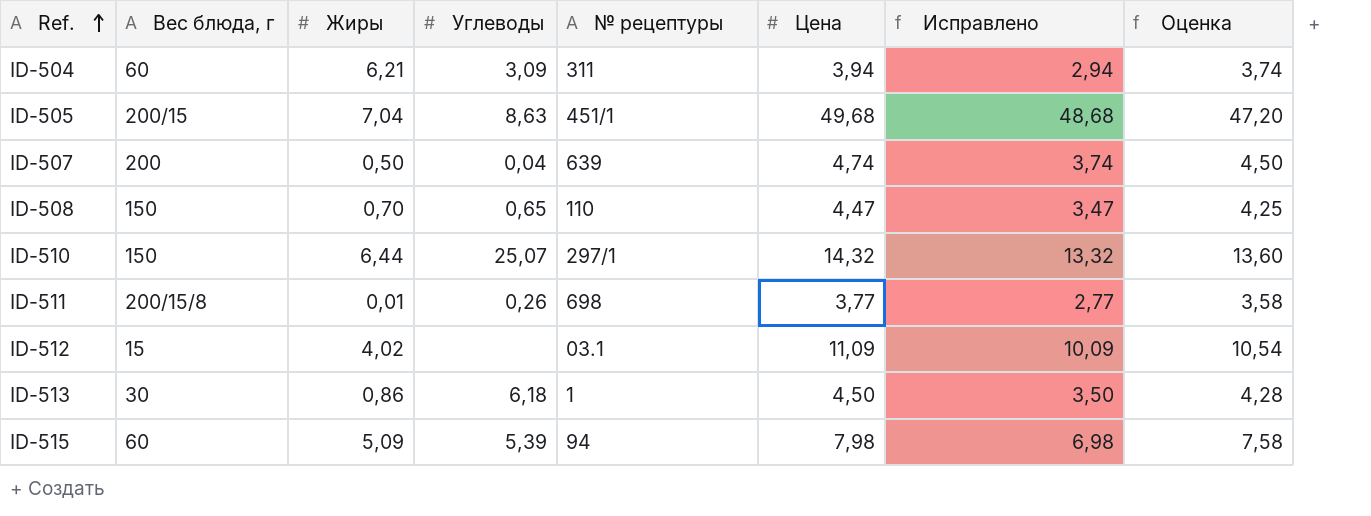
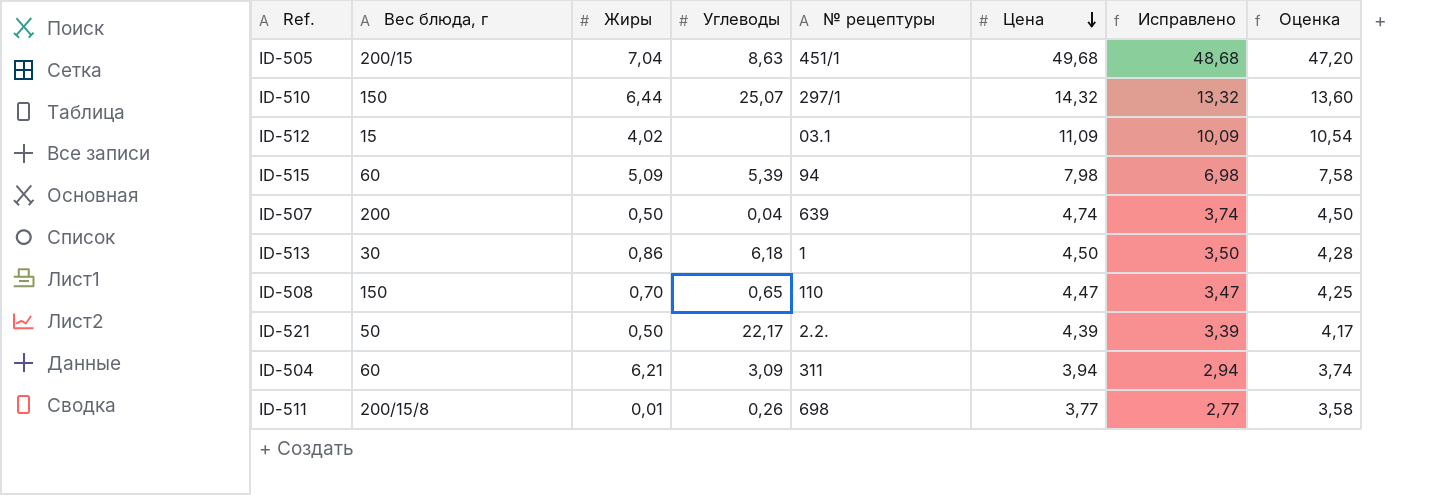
row order: Ref. ascending -> Цена descending
row ID-521: none -> 50 | 0,50 | 22,17 | 2.2. | 4,39 | 3,39 | 4,17

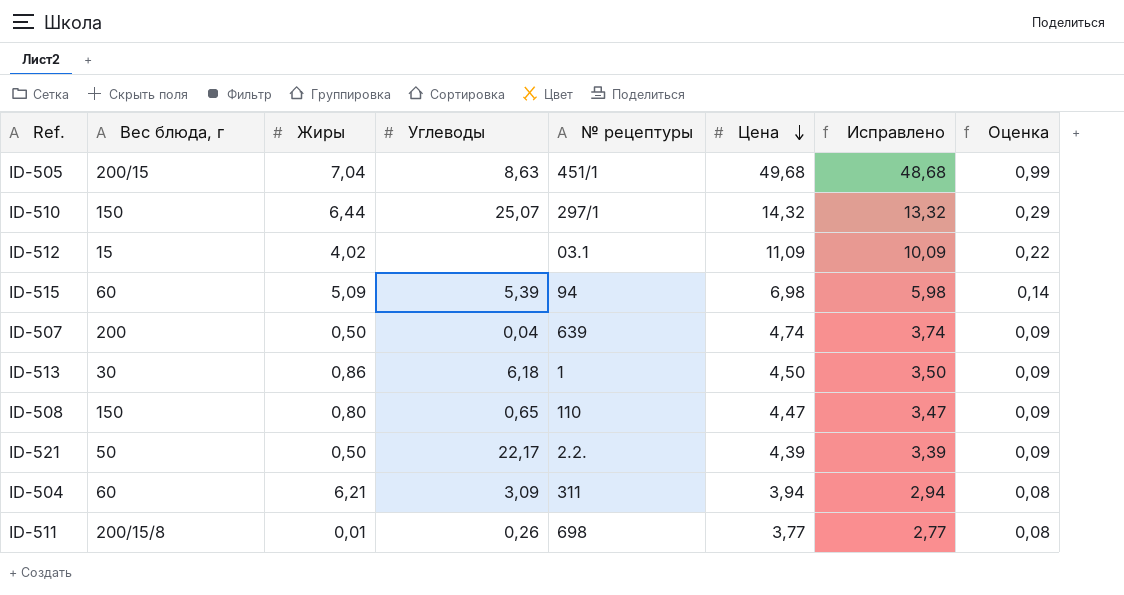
column Оценка | formula: [Цена] * 0,95 -> [Цена] * 0,02
ID-515 | Цена: 7,98 -> 6,98
ID-515 | Исправлено: 6,98 -> 5,98
ID-508 | Жиры: 0,70 -> 0,80

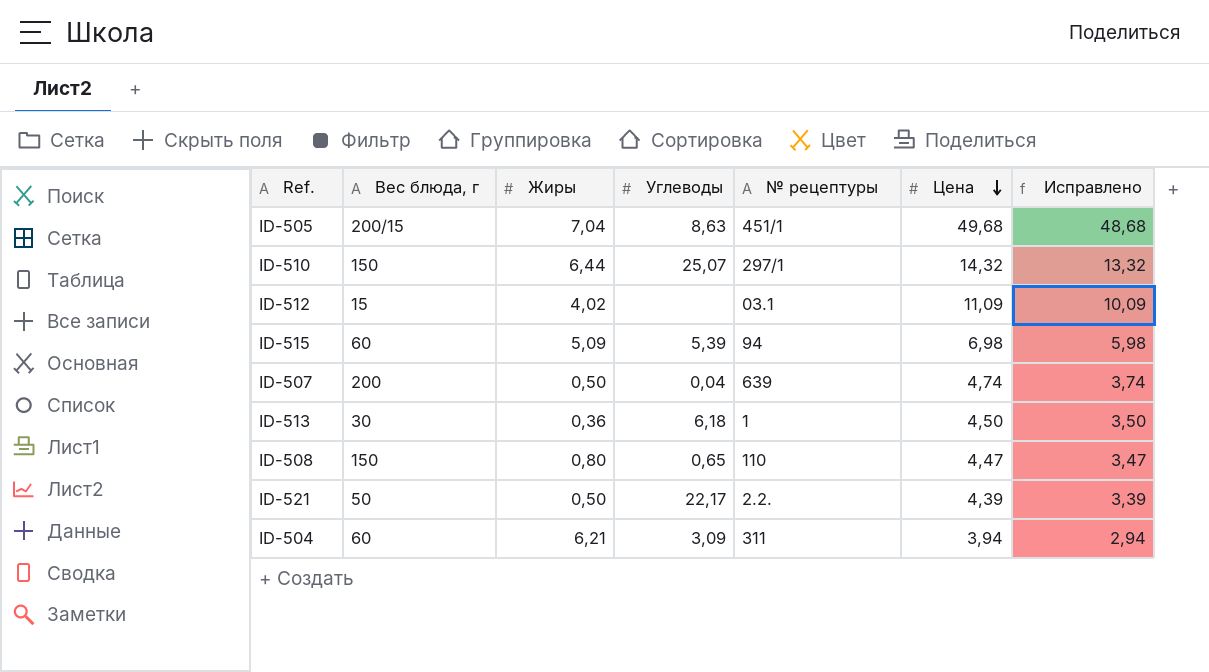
column Оценка | formula: [Цена] * 0,02 -> none
row ID-511: 200/15/8 | 0,01 | 0,26 | 698 | 3,77 | 2,77 | 0,08 -> none
ID-513 | Жиры: 0,86 -> 0,36

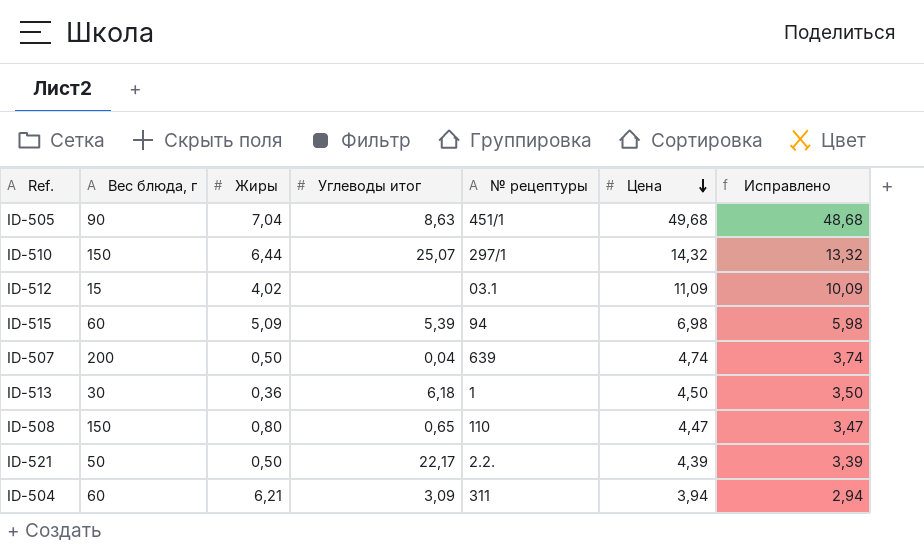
column name: Углеводы -> Углеводы итог
ID-505 | Вес блюда, г: 200/15 -> 90

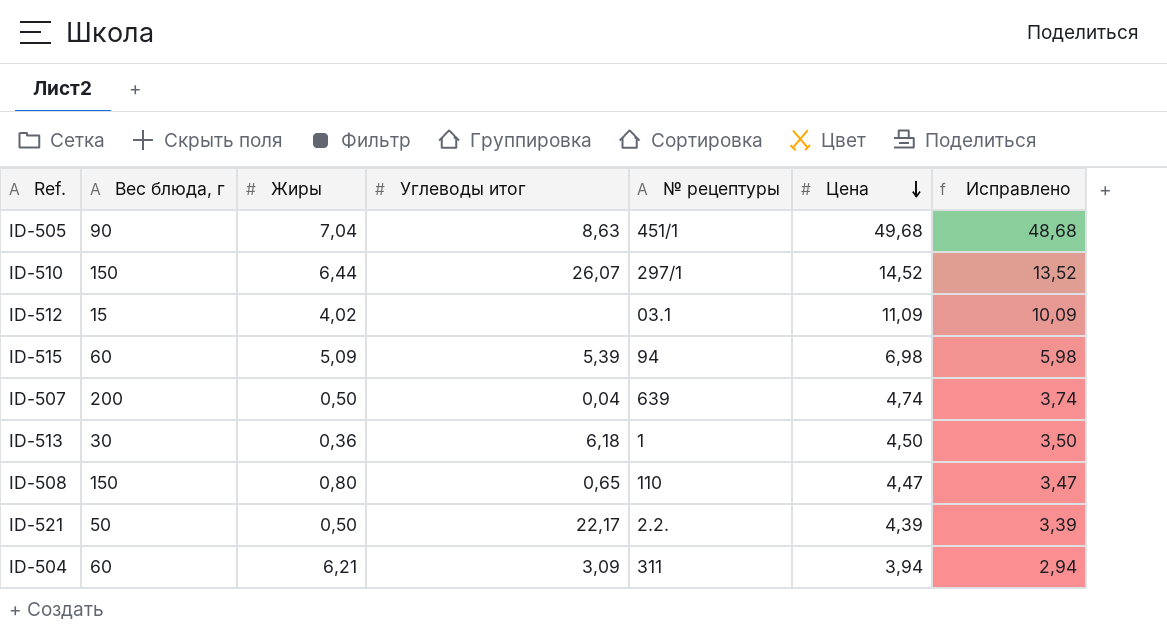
ID-510 | Углеводы итог: 25,07 -> 26,07
ID-510 | Цена: 14,32 -> 14,52
ID-510 | Исправлено: 13,32 -> 13,52

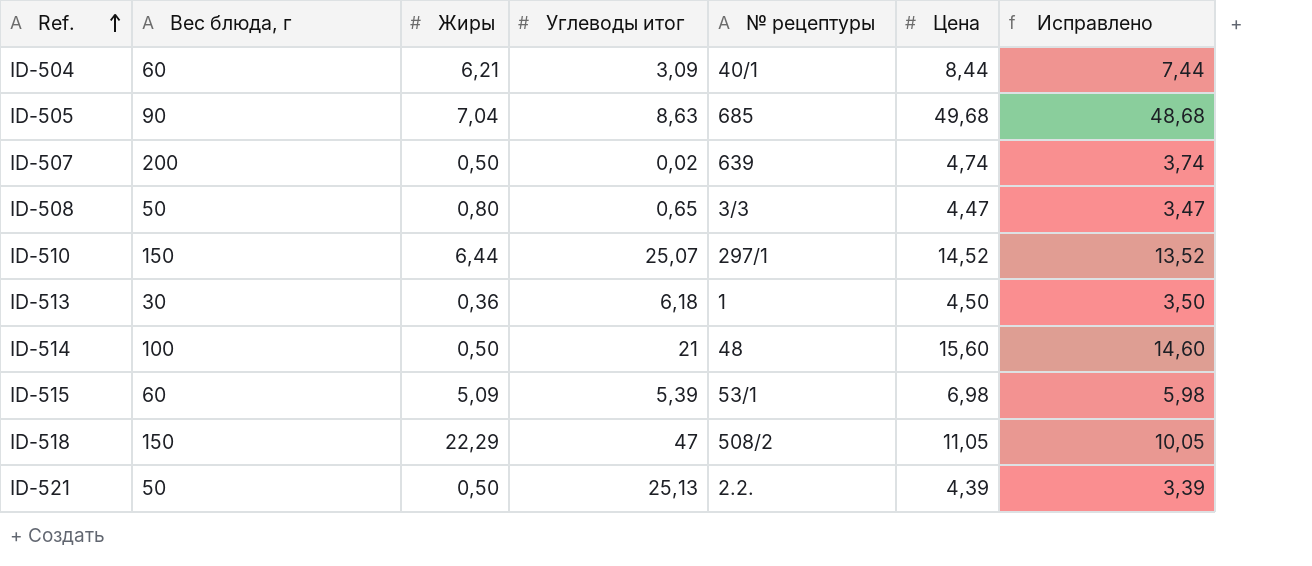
row order: Цена descending -> Ref. ascending
row ID-512: 15 | 4,02 | none | 03.1 | 11,09 | 10,09 -> none
ID-504 | № рецептуры: 311 -> 40/1
ID-504 | Цена: 3,94 -> 8,44
ID-504 | Исправлено: 2,94 -> 7,44
ID-505 | № рецептуры: 451/1 -> 685
ID-507 | Углеводы итог: 0,04 -> 0,02
ID-508 | Вес блюда, г: 150 -> 50
ID-508 | № рецептуры: 110 -> 3/3
ID-510 | Углеводы итог: 26,07 -> 25,07
row ID-514: none -> 100 | 0,50 | 21 | 48 | 15,60 | 14,60
ID-515 | № рецептуры: 94 -> 53/1
row ID-518: none -> 150 | 22,29 | 47 | 508/2 | 11,05 | 10,05
ID-521 | Углеводы итог: 22,17 -> 25,13

